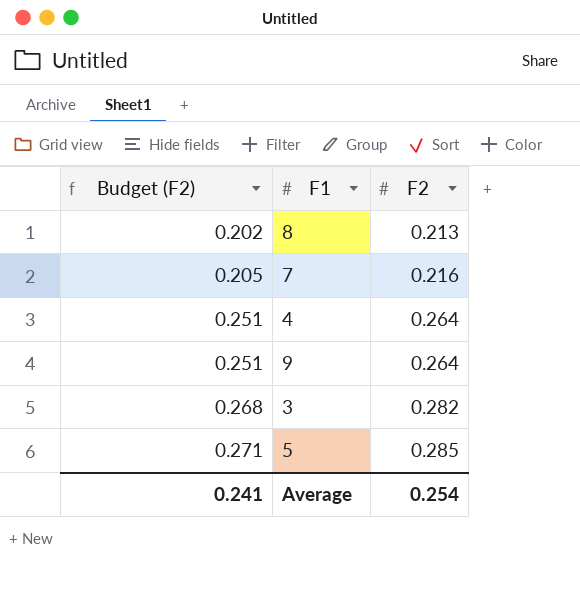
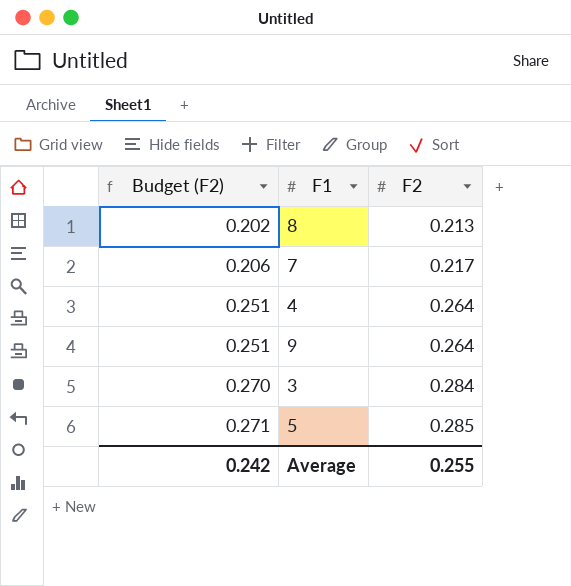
7 | Budget (F2): 0.205 -> 0.206
7 | F2: 0.216 -> 0.217
3 | Budget (F2): 0.268 -> 0.270
3 | F2: 0.282 -> 0.284
Average | Budget (F2): 0.241 -> 0.242
Average | F2: 0.254 -> 0.255

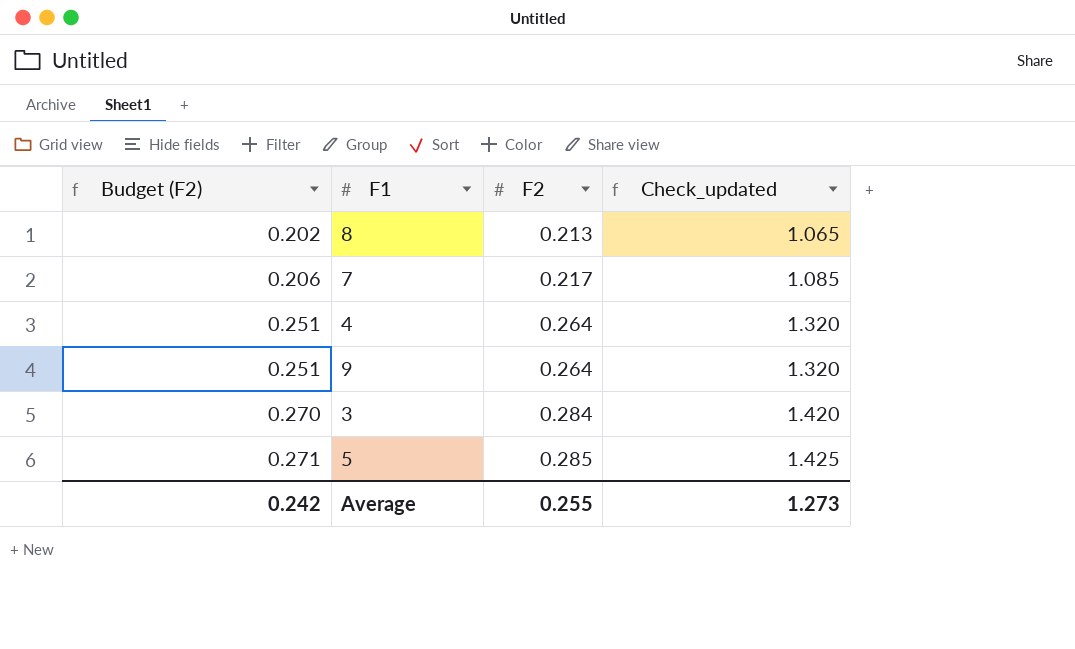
column Check_updated | formula: none -> [F2] * 5

